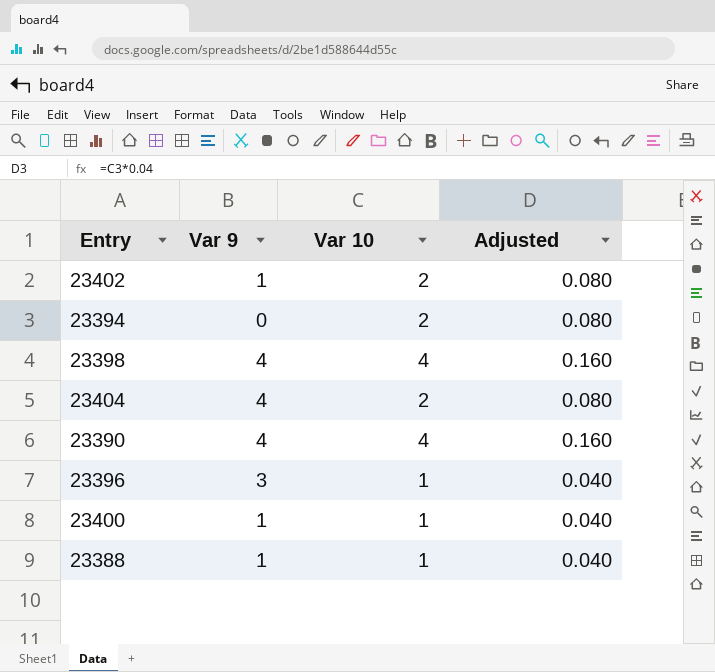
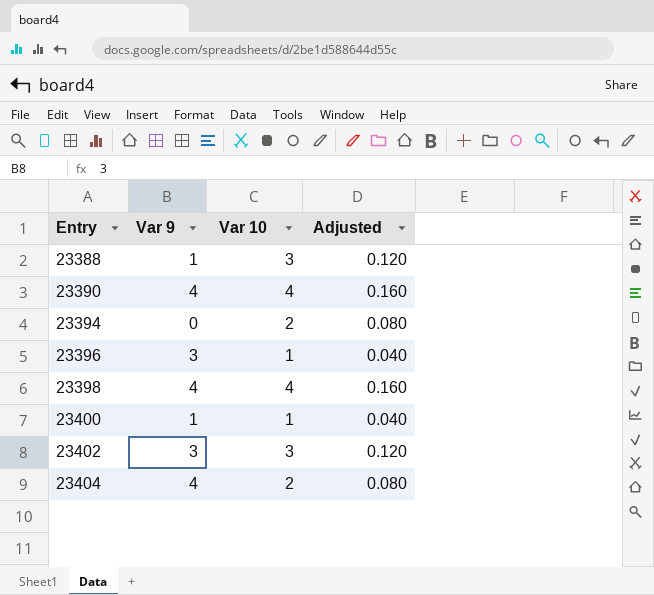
row order: none -> Entry ascending
23388 | Var 10: 1 -> 3
23388 | Adjusted: 0.040 -> 0.120
23402 | Var 9: 1 -> 3
23402 | Var 10: 2 -> 3
23402 | Adjusted: 0.080 -> 0.120

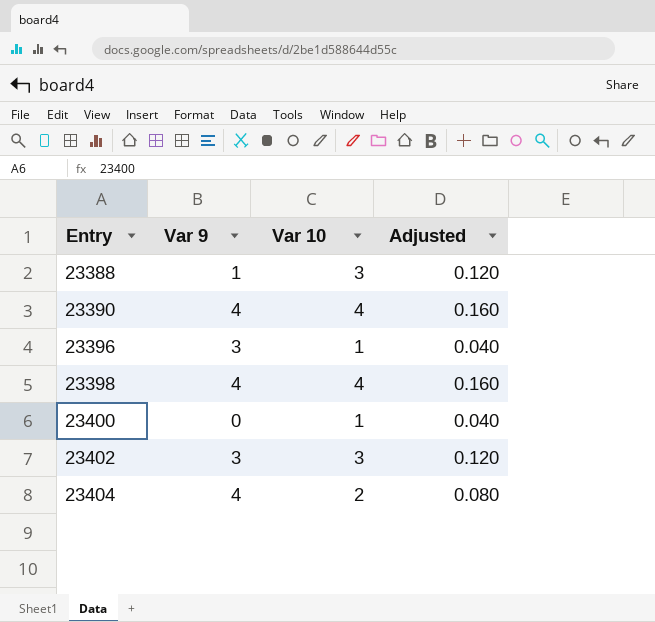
row 23394: 0 | 2 | 0.080 -> none
23400 | Var 9: 1 -> 0

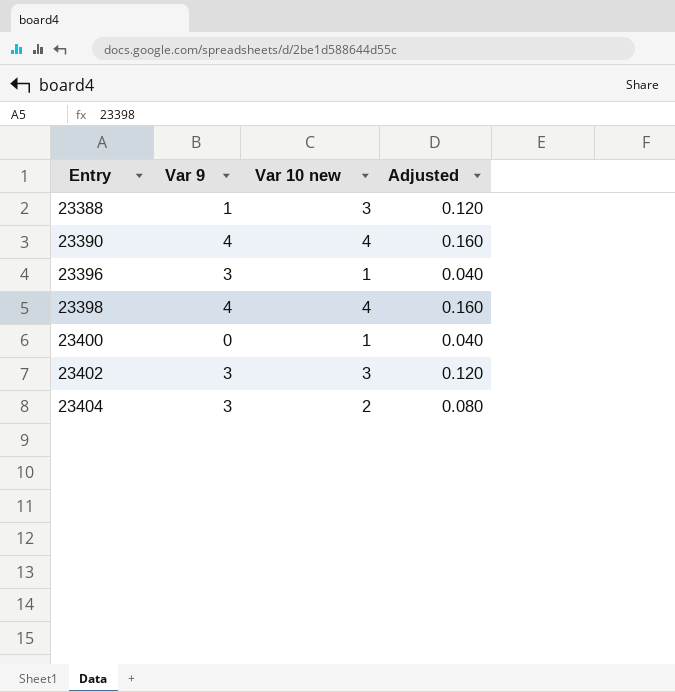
column name: Var 10 -> Var 10 new
23404 | Var 9: 4 -> 3

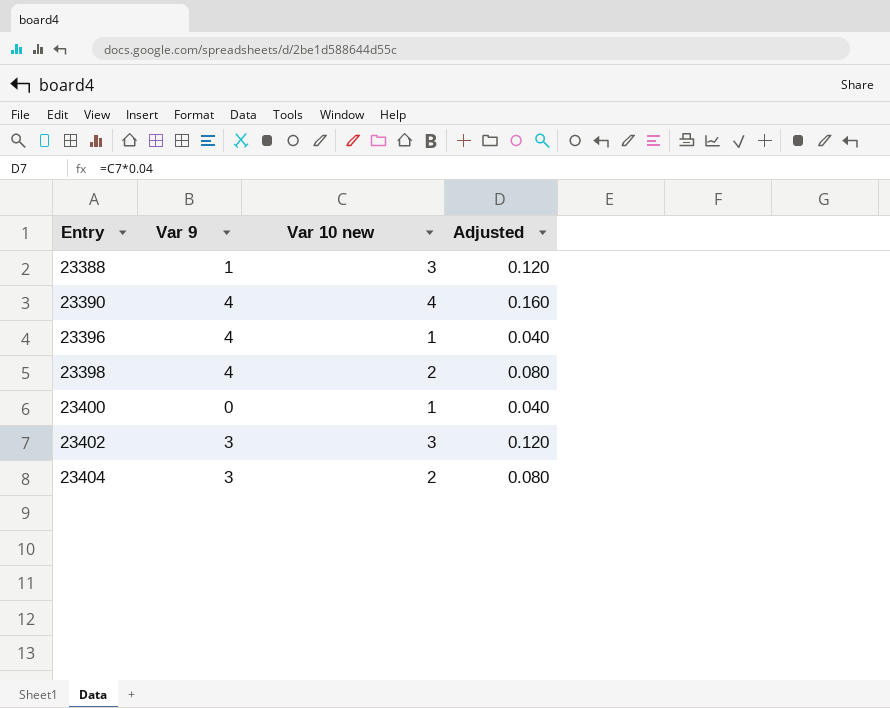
23396 | Var 9: 3 -> 4
23398 | Var 10 new: 4 -> 2
23398 | Adjusted: 0.160 -> 0.080

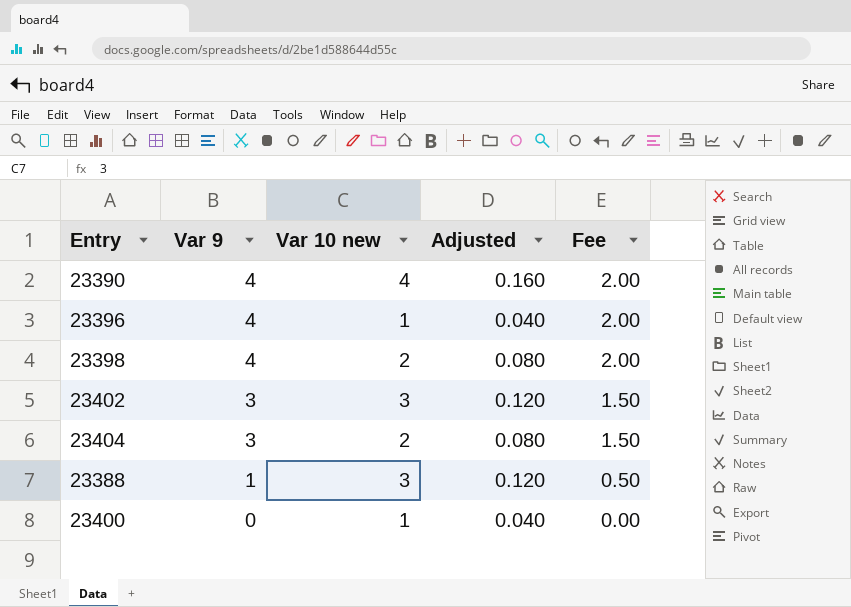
row order: Entry ascending -> Var 9 descending
column Fee | formula: none -> [Var 9] * 0.5

